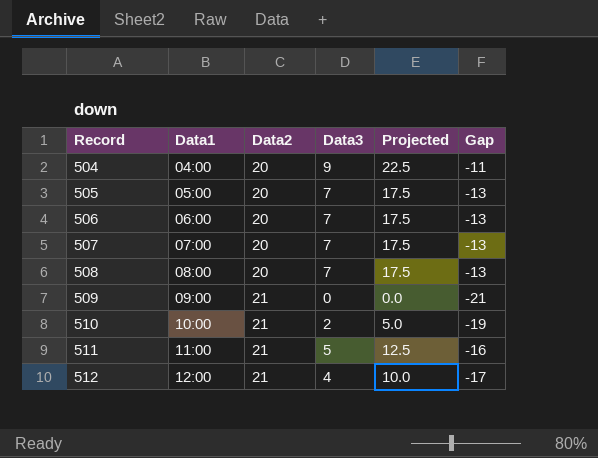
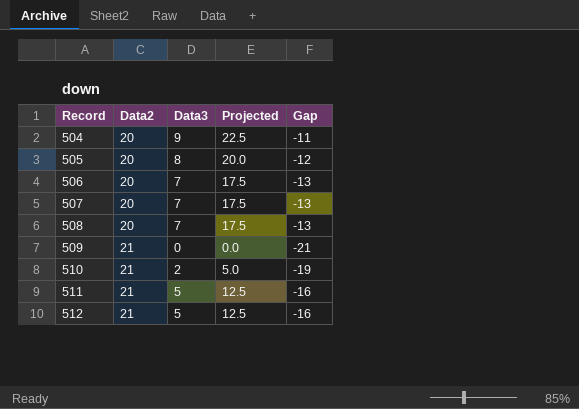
column Data1 | position: 2 -> none
505 | Data3: 7 -> 8
505 | Projected: 17.5 -> 20.0
505 | Gap: -13 -> -12
512 | Data3: 4 -> 5
512 | Projected: 10.0 -> 12.5
512 | Gap: -17 -> -16

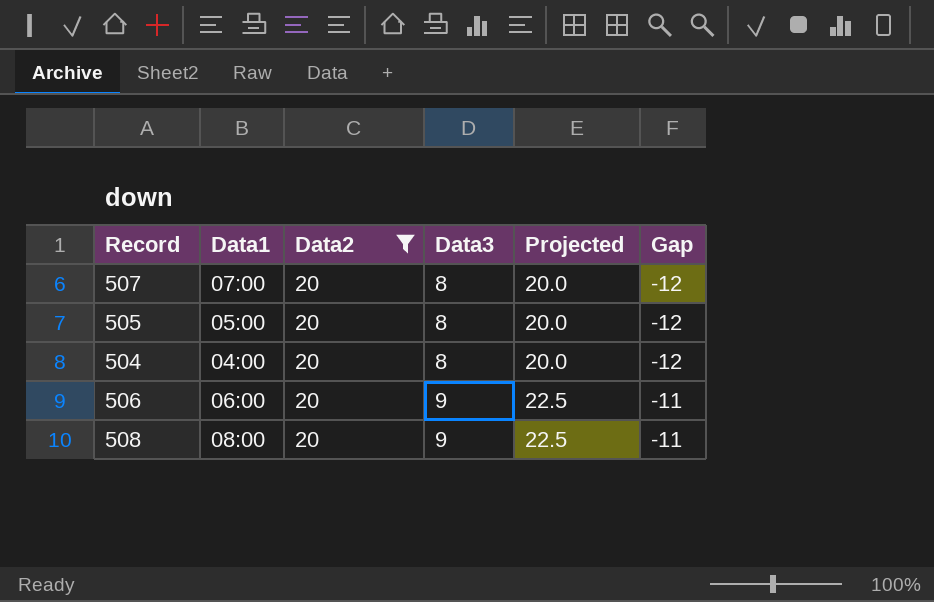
filter: none -> Data2 = 20
row order: Record ascending -> Data3 ascending
column Data1 | position: none -> 2
507 | Data3: 7 -> 8
507 | Projected: 17.5 -> 20.0
507 | Gap: -13 -> -12
504 | Data3: 9 -> 8
504 | Projected: 22.5 -> 20.0
504 | Gap: -11 -> -12
506 | Data3: 7 -> 9
506 | Projected: 17.5 -> 22.5
506 | Gap: -13 -> -11
508 | Data3: 7 -> 9
508 | Projected: 17.5 -> 22.5
508 | Gap: -13 -> -11

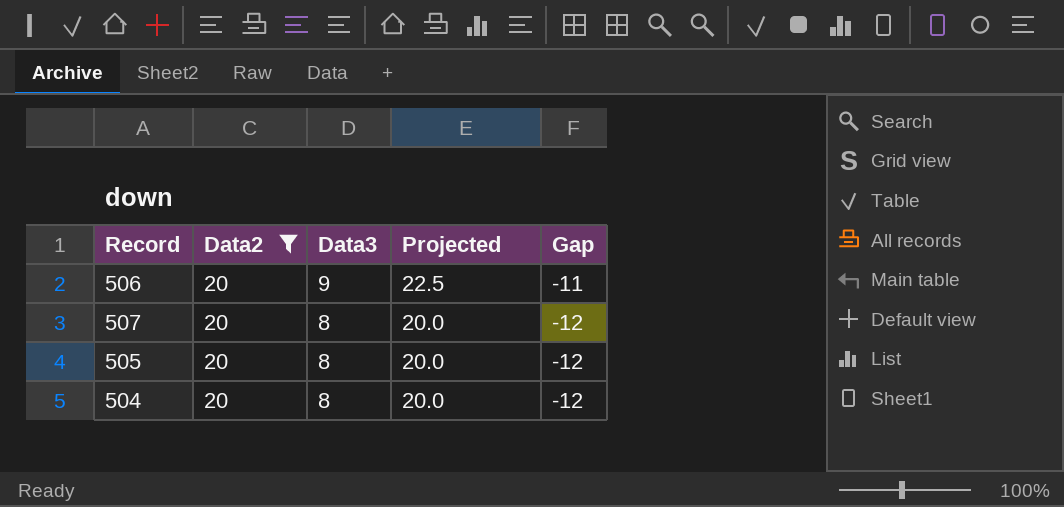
row order: Data3 ascending -> Data3 descending
column Data1 | position: 2 -> none
row 508: 08:00 | 20 | 9 | 22.5 | -11 -> none

